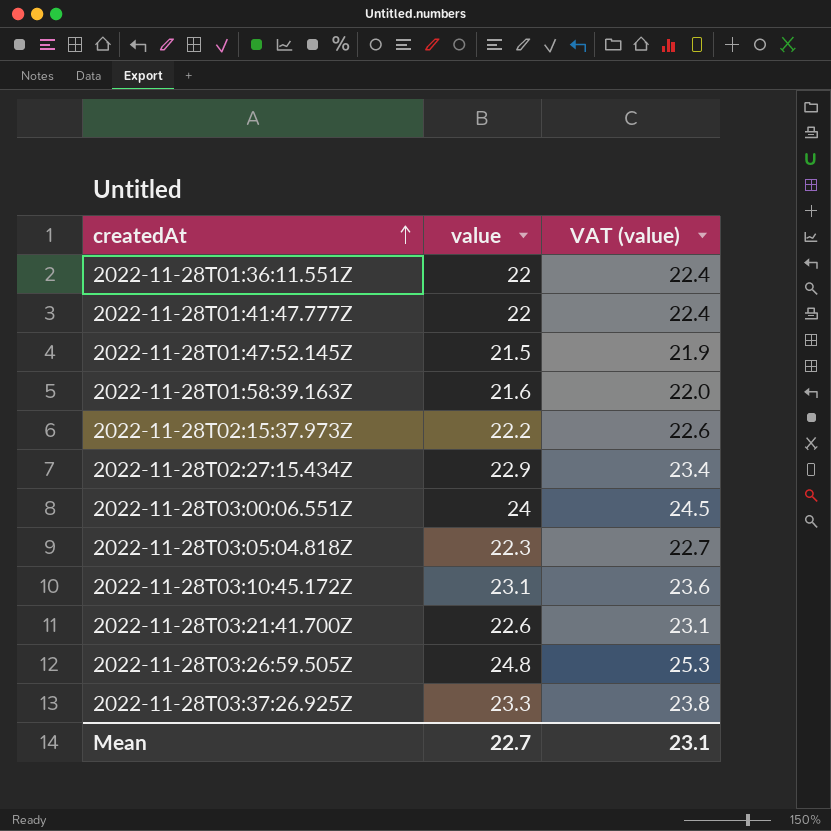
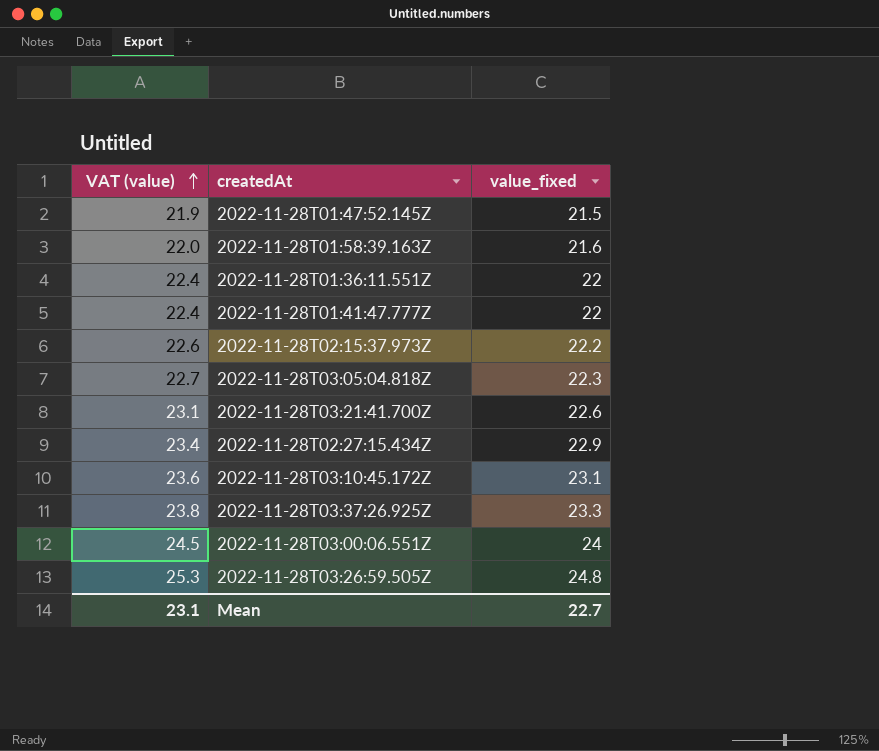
row order: createdAt ascending -> VAT (value) ascending
column VAT (value) | position: 3 -> 1
column name: value -> value_fixed

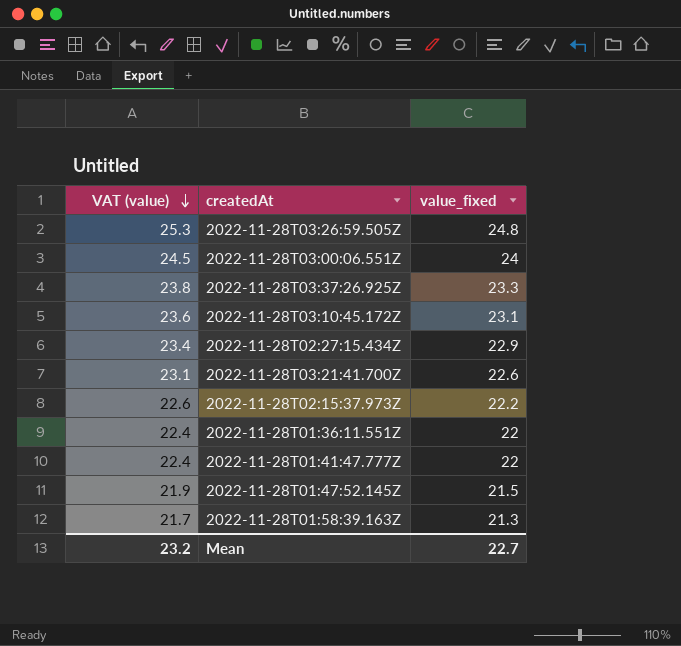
row order: VAT (value) ascending -> VAT (value) descending
row 2022-11-28T03:05:04.818Z: 22.7 | 22.3 -> none
2022-11-28T01:58:39.163Z | VAT (value): 22.0 -> 21.7
2022-11-28T01:58:39.163Z | value_fixed: 21.6 -> 21.3
Mean | VAT (value): 23.1 -> 23.2

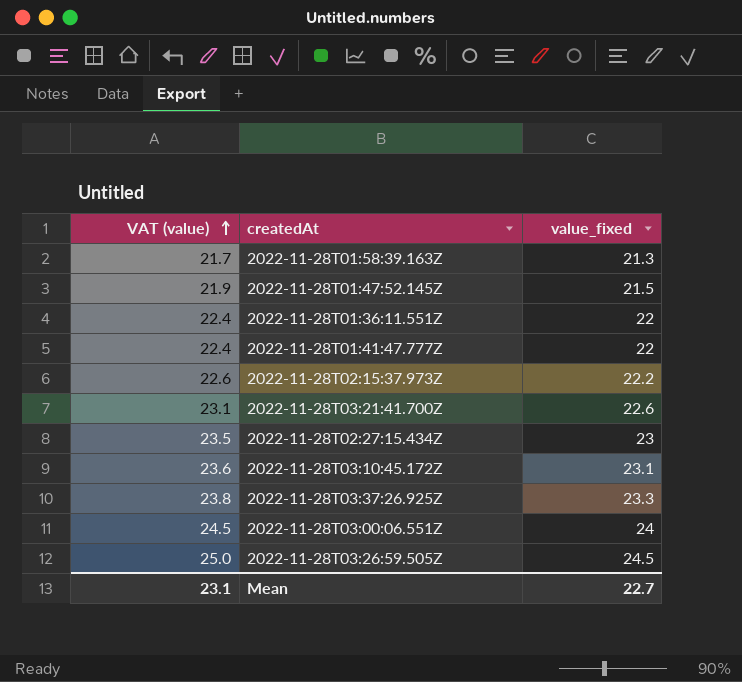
row order: VAT (value) descending -> VAT (value) ascending
2022-11-28T02:27:15.434Z | VAT (value): 23.4 -> 23.5
2022-11-28T02:27:15.434Z | value_fixed: 22.9 -> 23
2022-11-28T03:26:59.505Z | VAT (value): 25.3 -> 25.0
2022-11-28T03:26:59.505Z | value_fixed: 24.8 -> 24.5
Mean | VAT (value): 23.2 -> 23.1

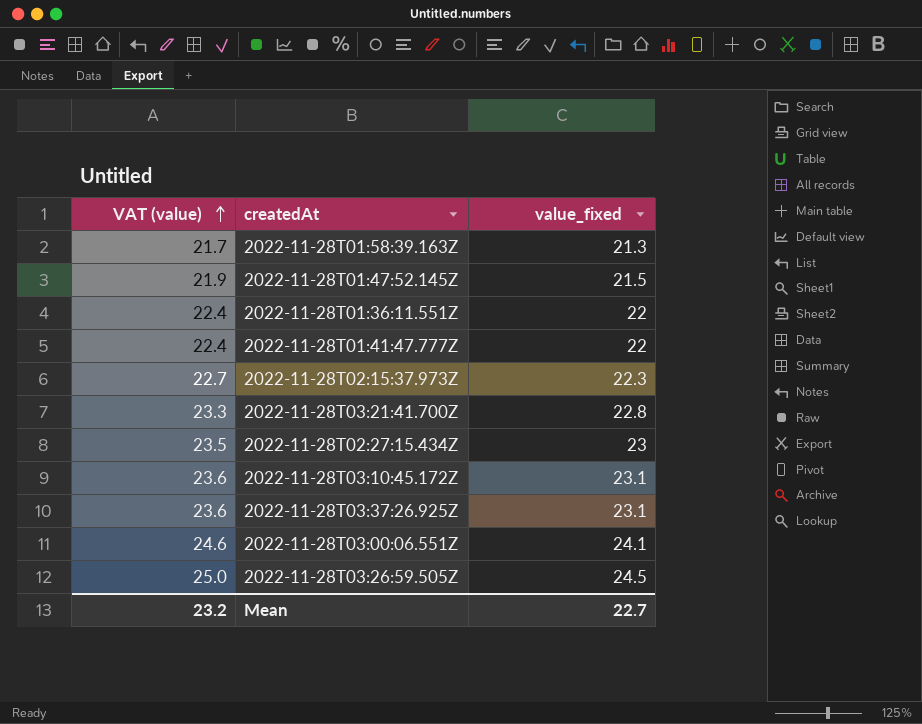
2022-11-28T02:15:37.973Z | VAT (value): 22.6 -> 22.7
2022-11-28T02:15:37.973Z | value_fixed: 22.2 -> 22.3
2022-11-28T03:21:41.700Z | VAT (value): 23.1 -> 23.3
2022-11-28T03:21:41.700Z | value_fixed: 22.6 -> 22.8
2022-11-28T03:37:26.925Z | VAT (value): 23.8 -> 23.6
2022-11-28T03:37:26.925Z | value_fixed: 23.3 -> 23.1
2022-11-28T03:00:06.551Z | VAT (value): 24.5 -> 24.6
2022-11-28T03:00:06.551Z | value_fixed: 24 -> 24.1
Mean | VAT (value): 23.1 -> 23.2

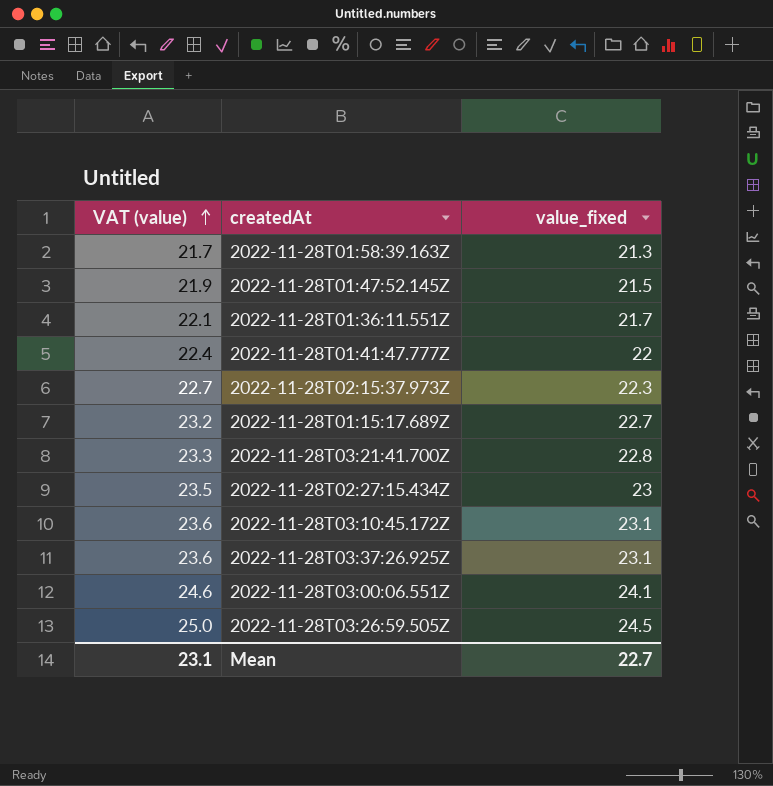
2022-11-28T01:36:11.551Z | VAT (value): 22.4 -> 22.1
2022-11-28T01:36:11.551Z | value_fixed: 22 -> 21.7
row 2022-11-28T01:15:17.689Z: none -> 23.2 | 22.7
Mean | VAT (value): 23.2 -> 23.1

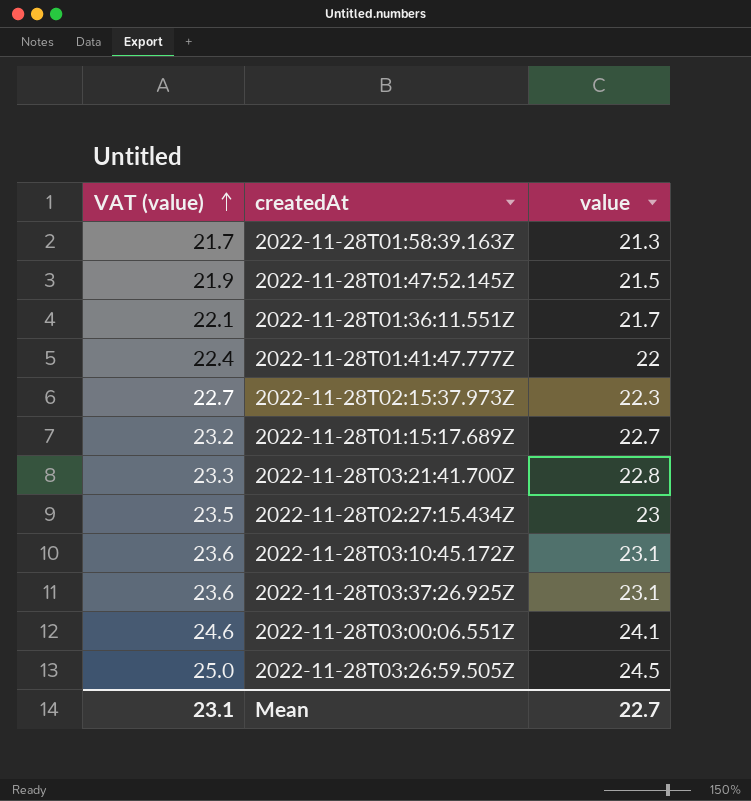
column name: value_fixed -> value

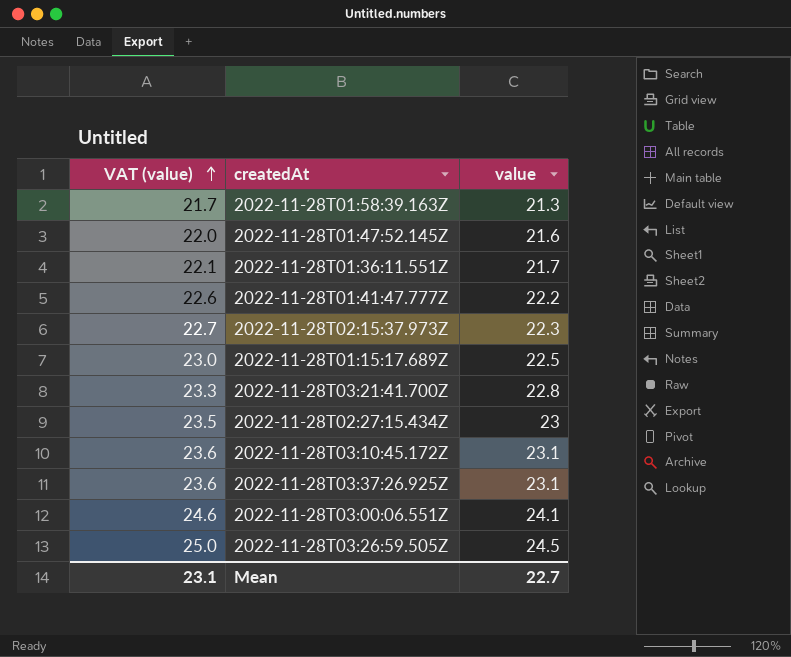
2022-11-28T01:47:52.145Z | VAT (value): 21.9 -> 22.0
2022-11-28T01:47:52.145Z | value: 21.5 -> 21.6
2022-11-28T01:41:47.777Z | VAT (value): 22.4 -> 22.6
2022-11-28T01:41:47.777Z | value: 22 -> 22.2
2022-11-28T01:15:17.689Z | VAT (value): 23.2 -> 23.0
2022-11-28T01:15:17.689Z | value: 22.7 -> 22.5

